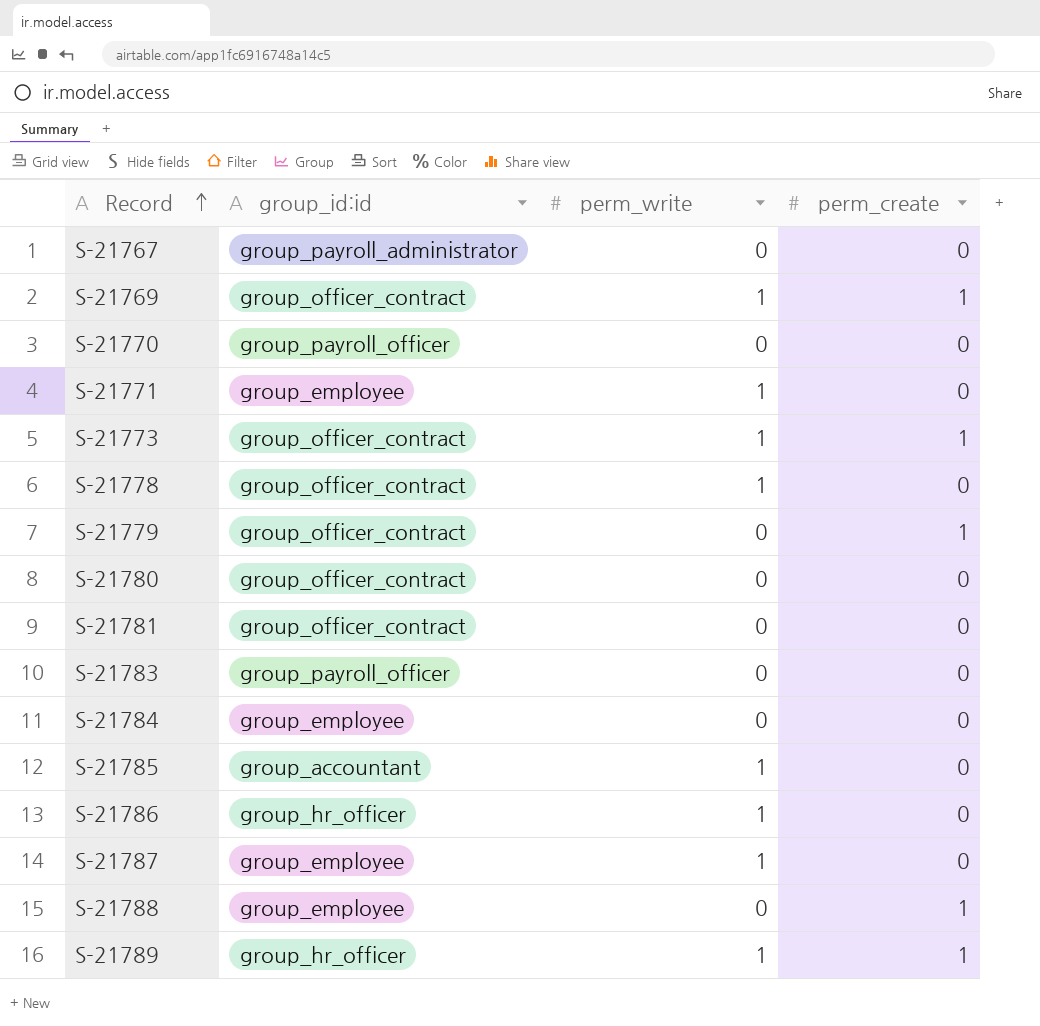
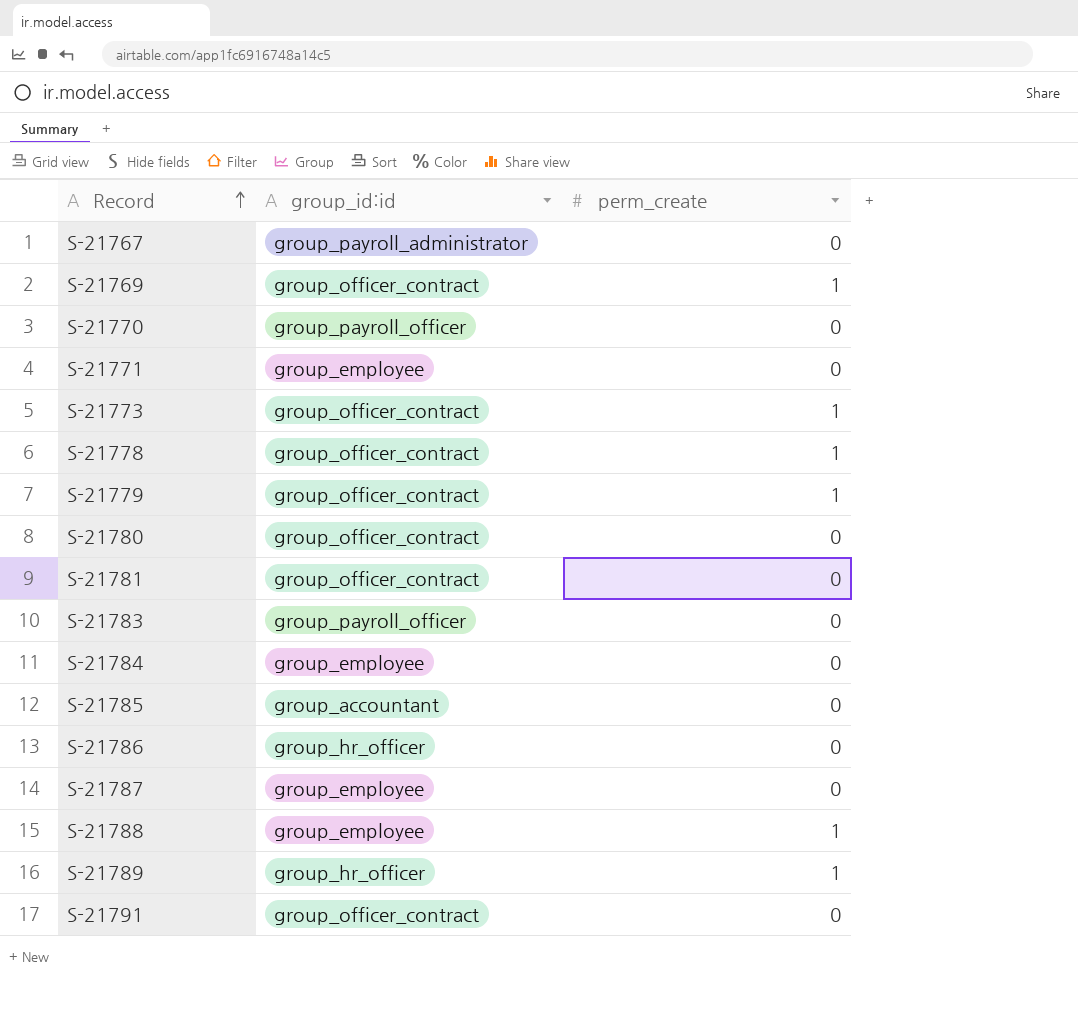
column perm_write | position: 3 -> none
S-21778 | perm_create: 0 -> 1
row S-21791: none -> group_officer_contract | 0

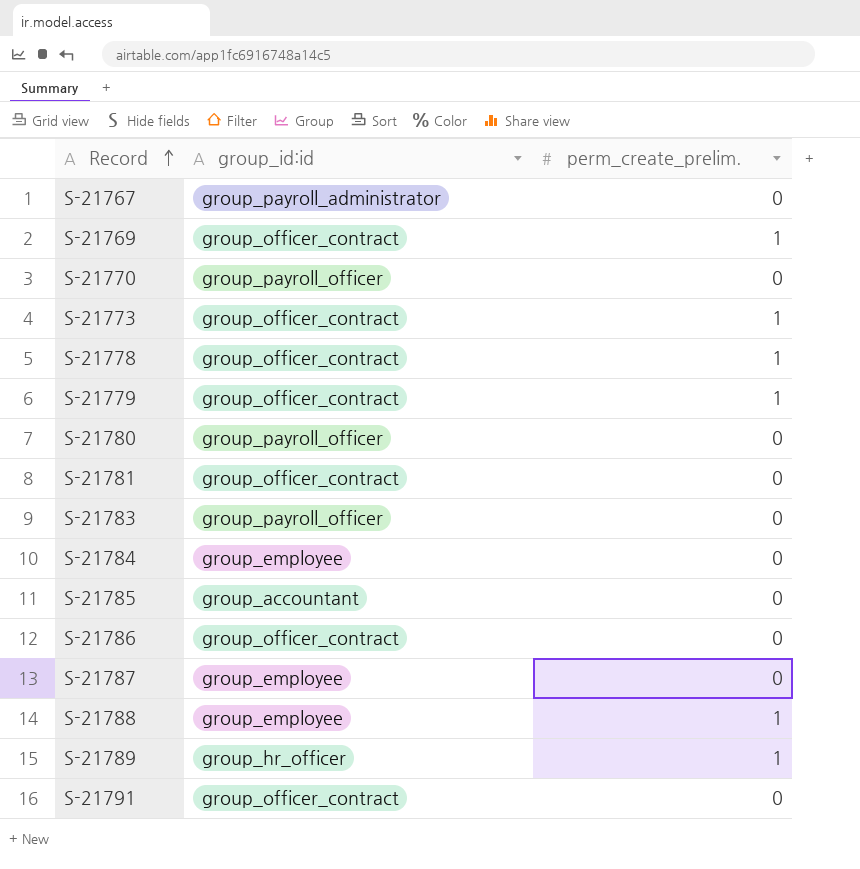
column name: perm_create -> perm_create_prelim.
row S-21771: group_employee | 0 -> none
S-21780 | group_id:id: group_officer_contract -> group_payroll_officer
S-21786 | group_id:id: group_hr_officer -> group_officer_contract

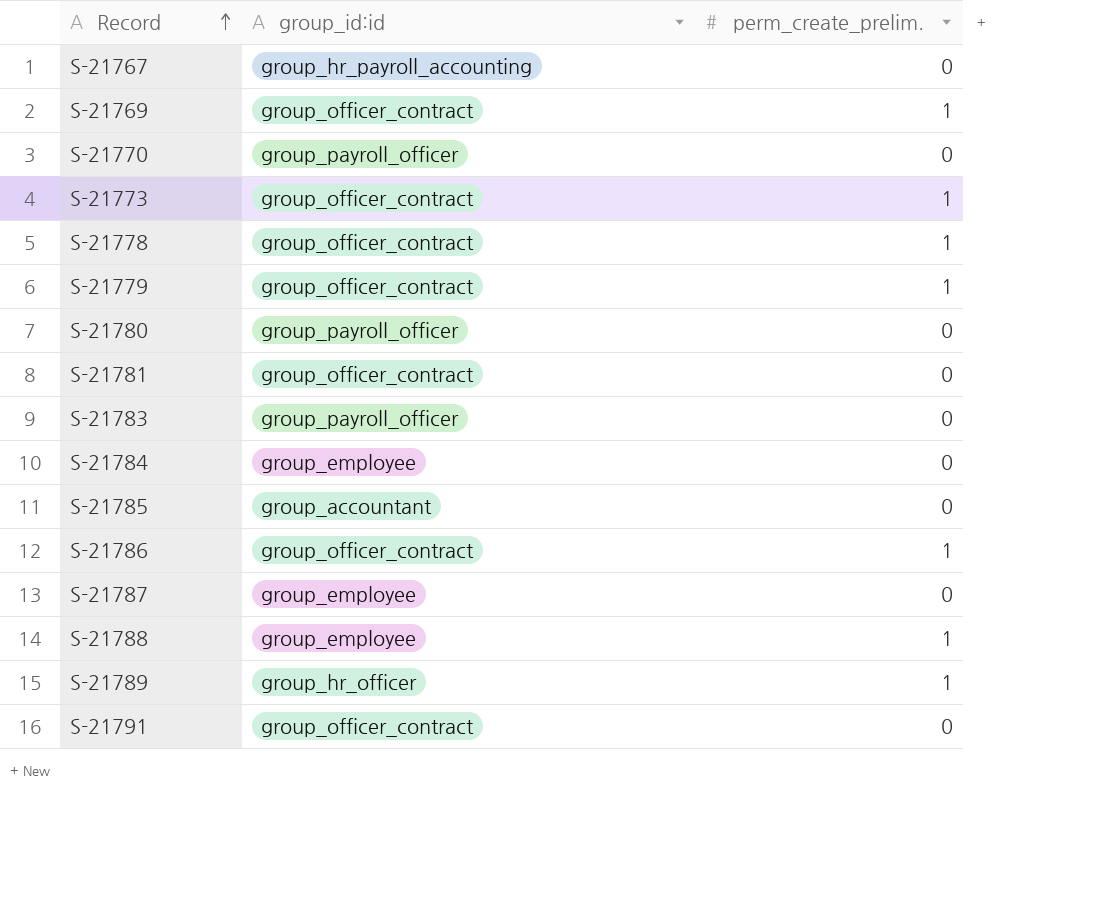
S-21767 | group_id:id: group_payroll_administrator -> group_hr_payroll_accounting
S-21786 | perm_create_prelim.: 0 -> 1

